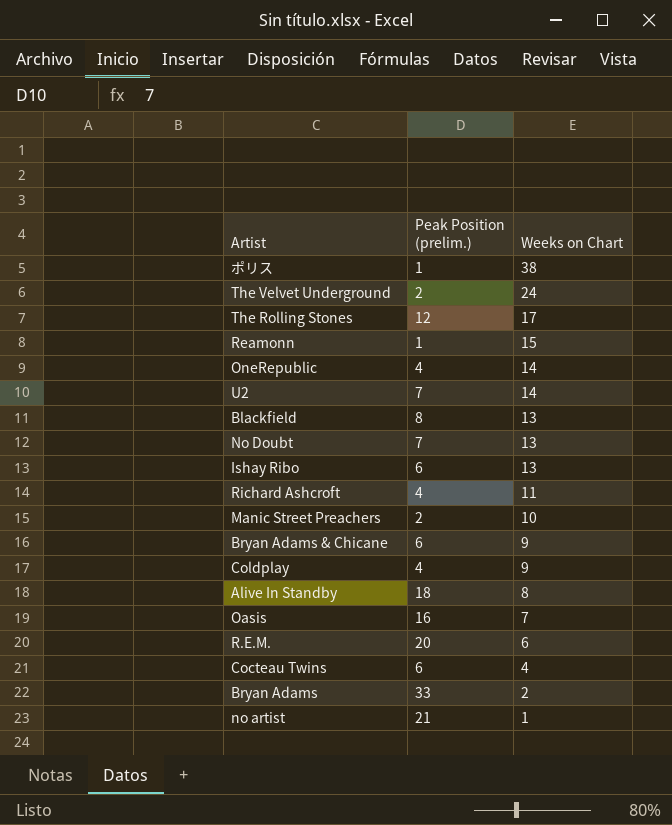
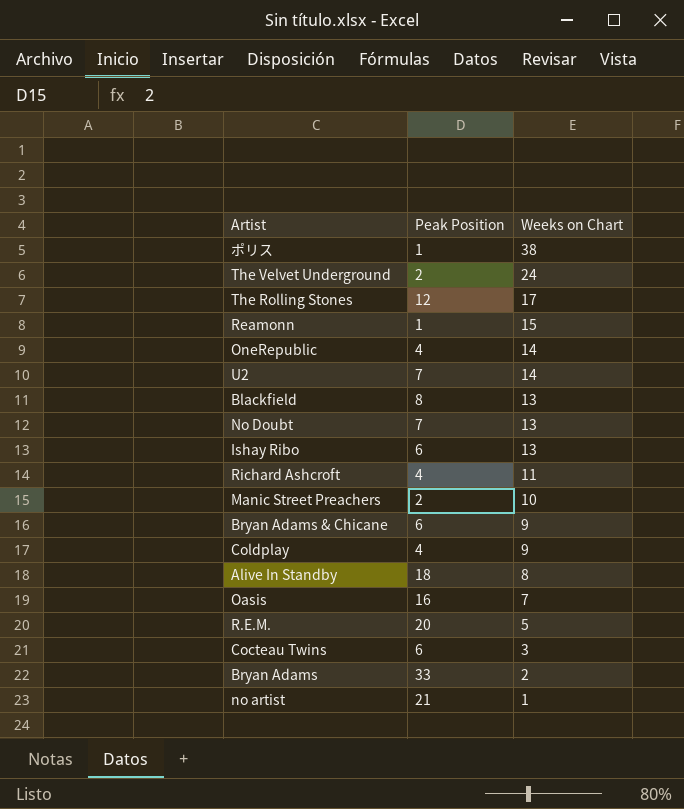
column name: Peak Position (prelim.) -> Peak Position
R.E.M. | Weeks on Chart: 6 -> 5
Cocteau Twins | Weeks on Chart: 4 -> 3

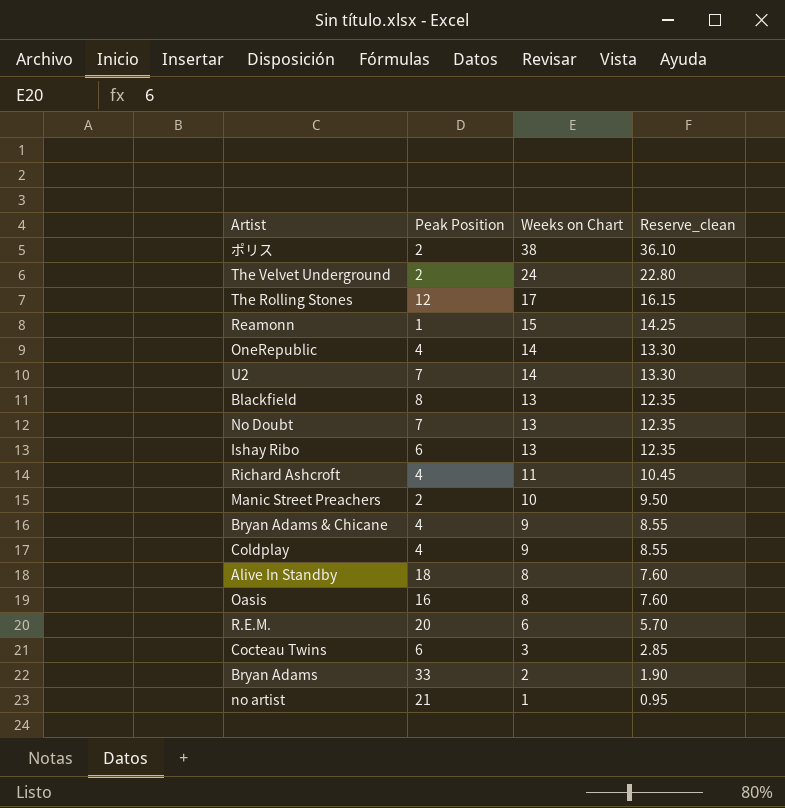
column Reserve_clean | formula: none -> [Weeks on Chart] * 0.95
ポリス | Peak Position: 1 -> 2
Bryan Adams & Chicane | Peak Position: 6 -> 4
Oasis | Weeks on Chart: 7 -> 8
R.E.M. | Weeks on Chart: 5 -> 6

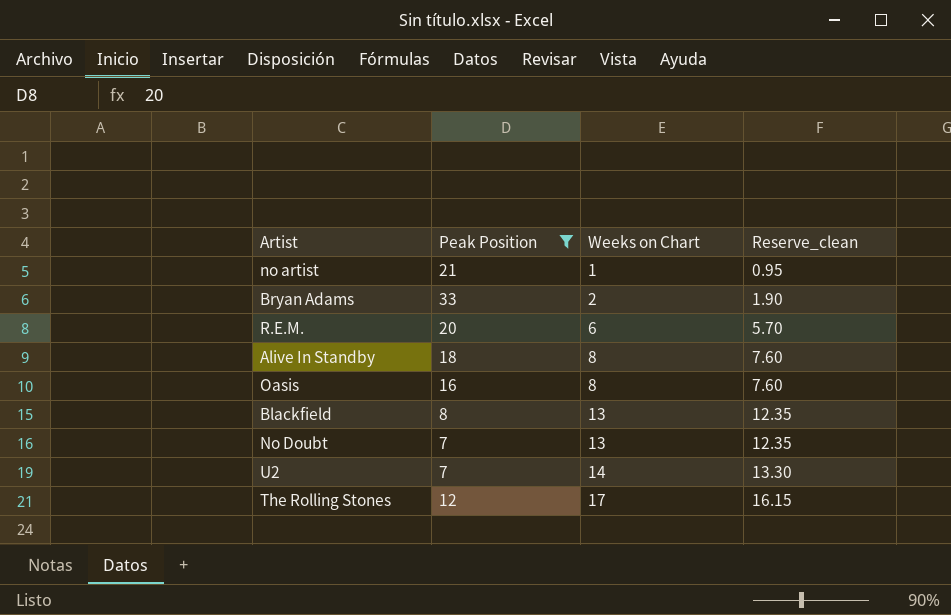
filter: none -> Peak Position >= 7
row order: Weeks on Chart descending -> Weeks on Chart ascending

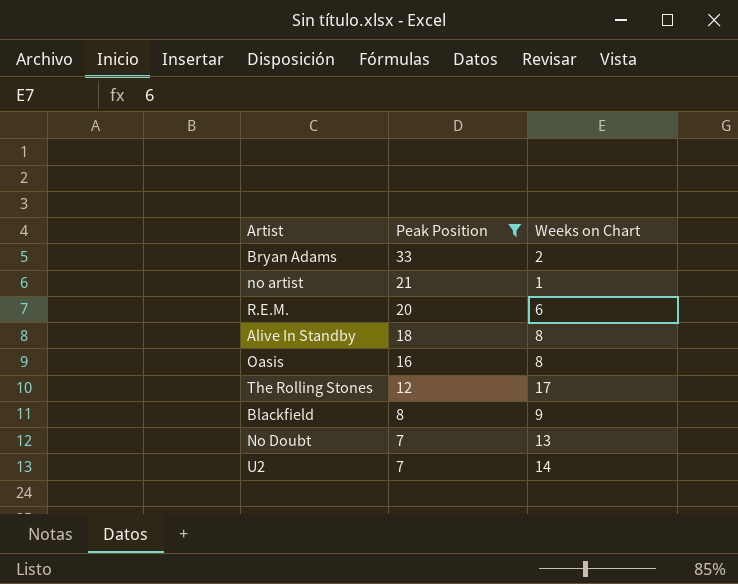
row order: Weeks on Chart ascending -> Peak Position descending
column Reserve_clean | formula: [Weeks on Chart] * 0.95 -> none
Blackfield | Weeks on Chart: 13 -> 9

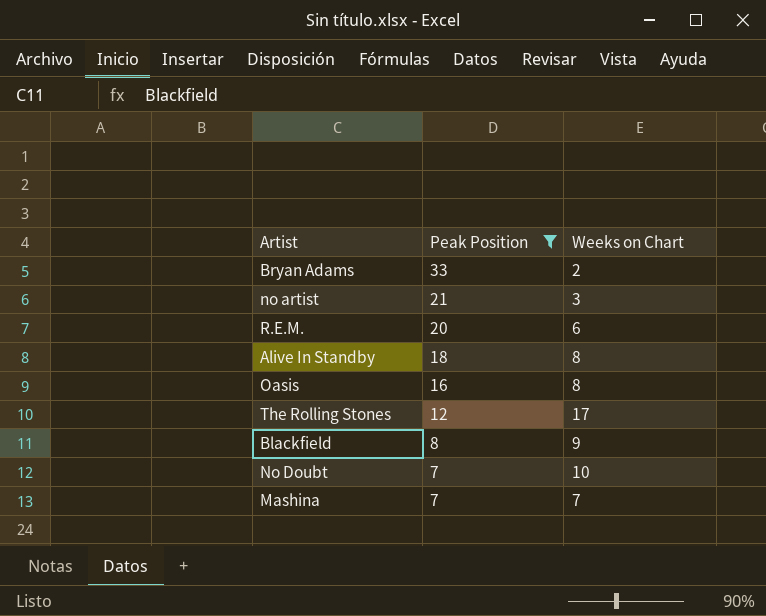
row U2: 7 | 14 -> none
no artist | Weeks on Chart: 1 -> 3
No Doubt | Weeks on Chart: 13 -> 10
row Mashina: none -> 7 | 7

